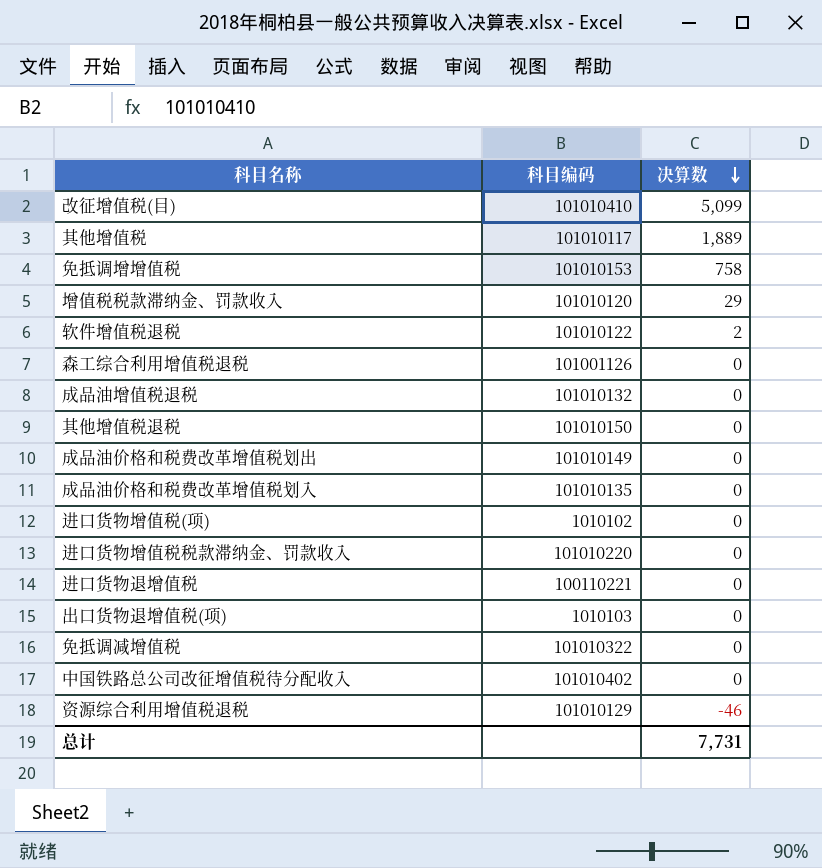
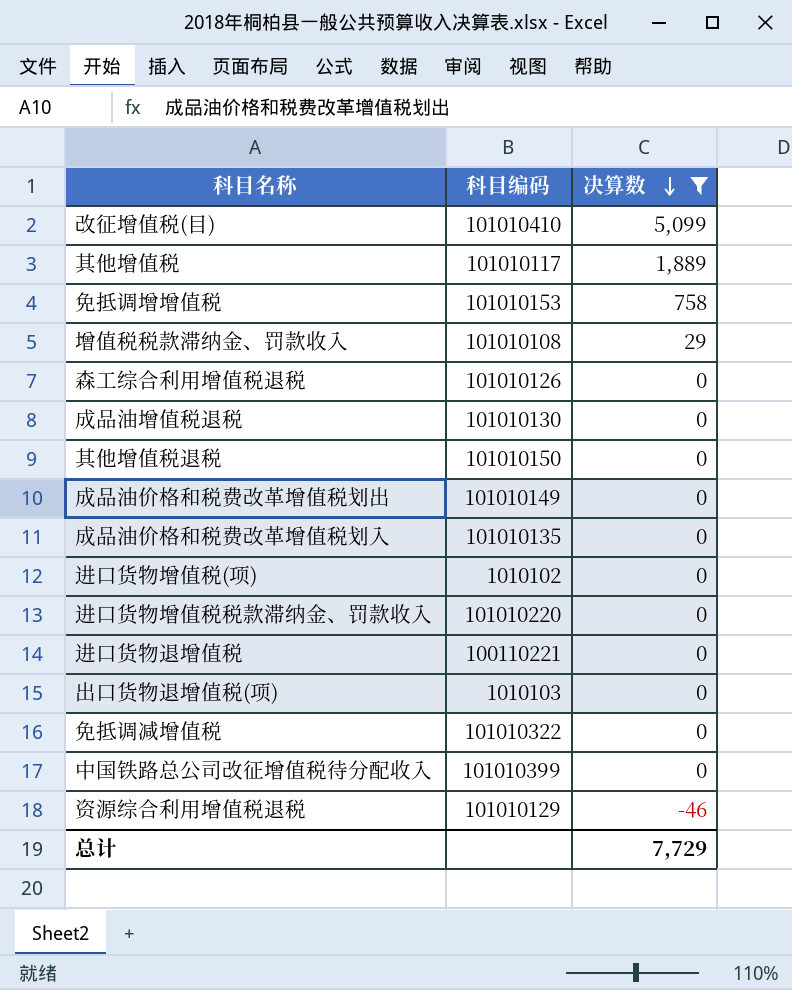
filter: none -> 决算数 != 2
增值税税款滞纳金、罚款收入 | 科目编码: 101010120 -> 101010108
森工综合利用增值税退税 | 科目编码: 101001126 -> 101010126
成品油增值税退税 | 科目编码: 101010132 -> 101010130
中国铁路总公司改征增值税待分配收入 | 科目编码: 101010402 -> 101010399
总计 | 决算数: 7,731 -> 7,729

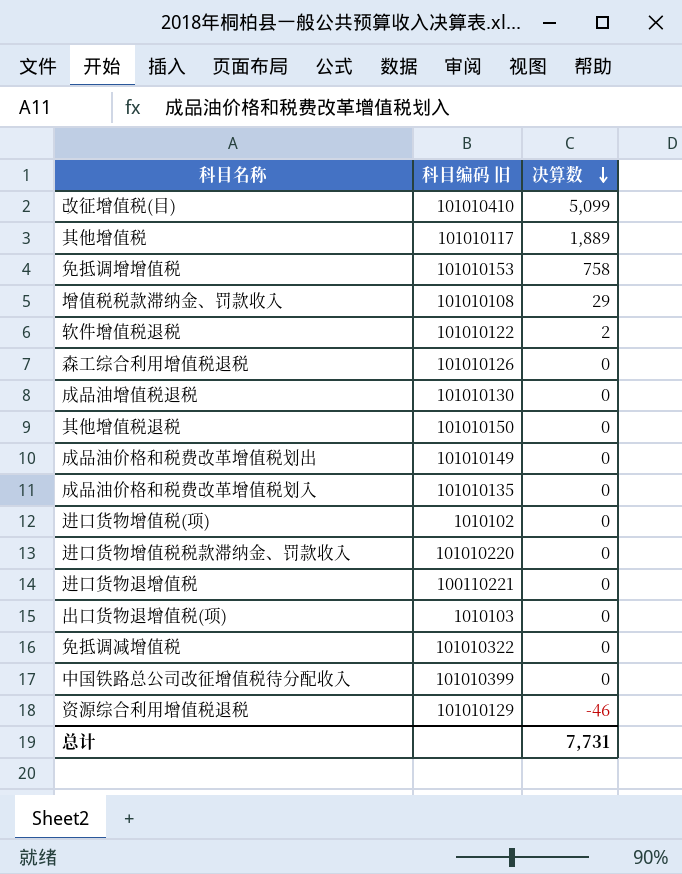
filter: 决算数 != 2 -> none
column name: 科目编码 -> 科目编码 旧
总计 | 决算数: 7,729 -> 7,731

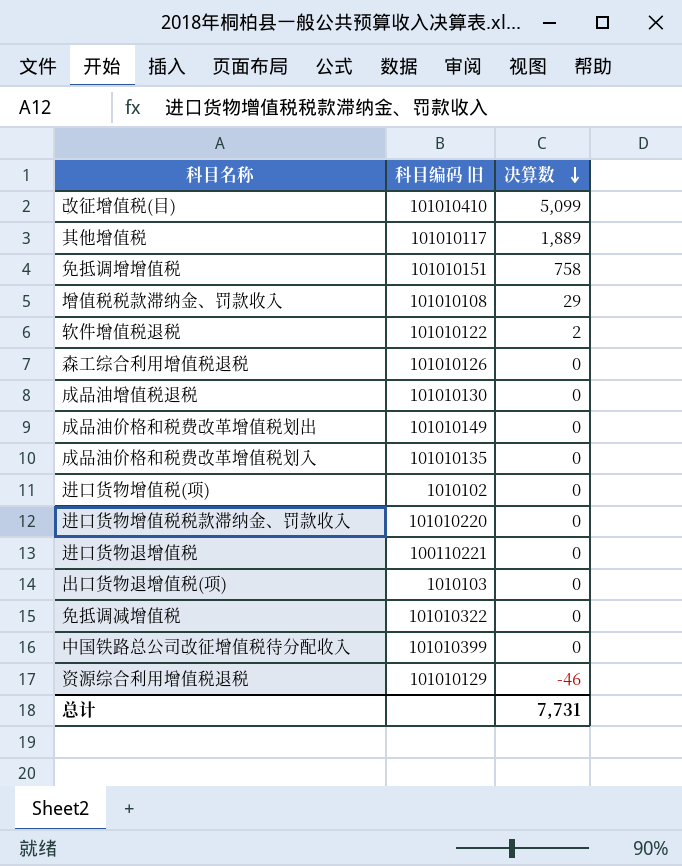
row 其他增值税退税: 101010150 | 0 -> none
免抵调增增值税 | 科目编码 旧: 101010153 -> 101010151

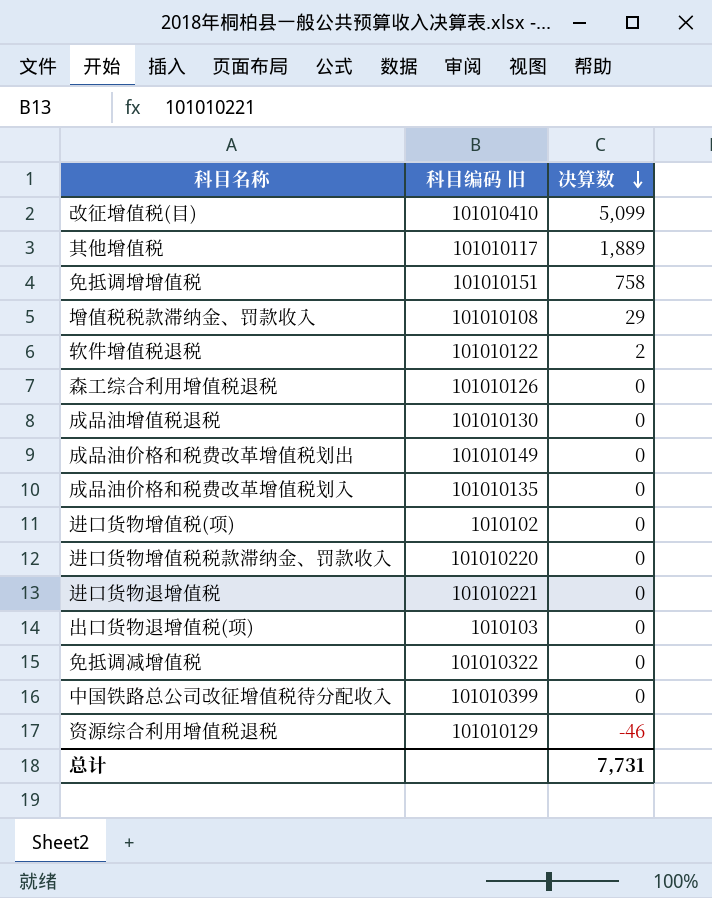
进口货物退增值税 | 科目编码 旧: 100110221 -> 101010221

